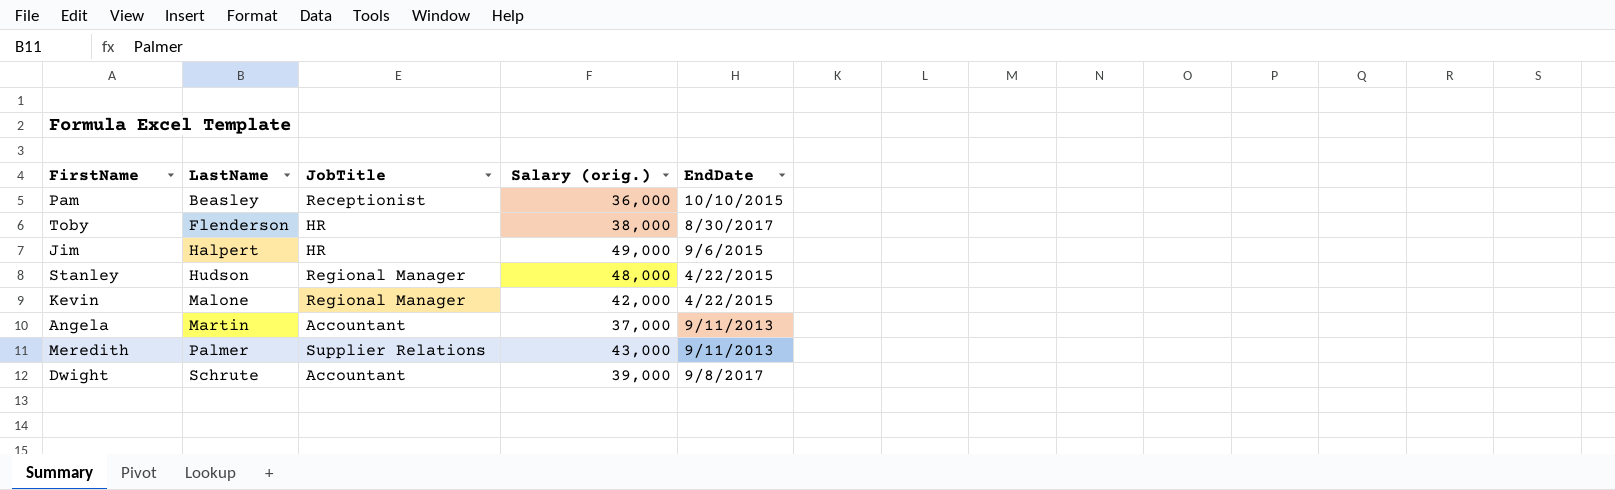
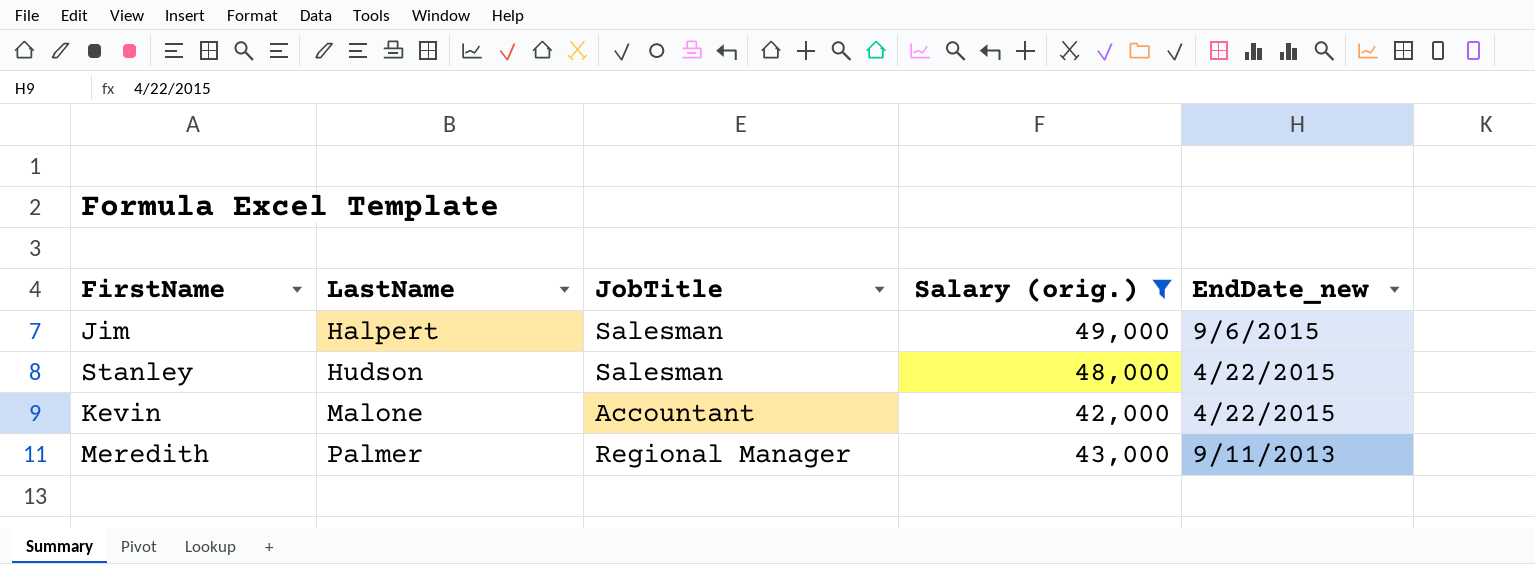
filter: none -> Salary (orig.) >= 42,000
column name: EndDate -> EndDate_new
Jim | JobTitle: HR -> Salesman
Stanley | JobTitle: Regional Manager -> Salesman
Kevin | JobTitle: Regional Manager -> Accountant
Meredith | JobTitle: Supplier Relations -> Regional Manager

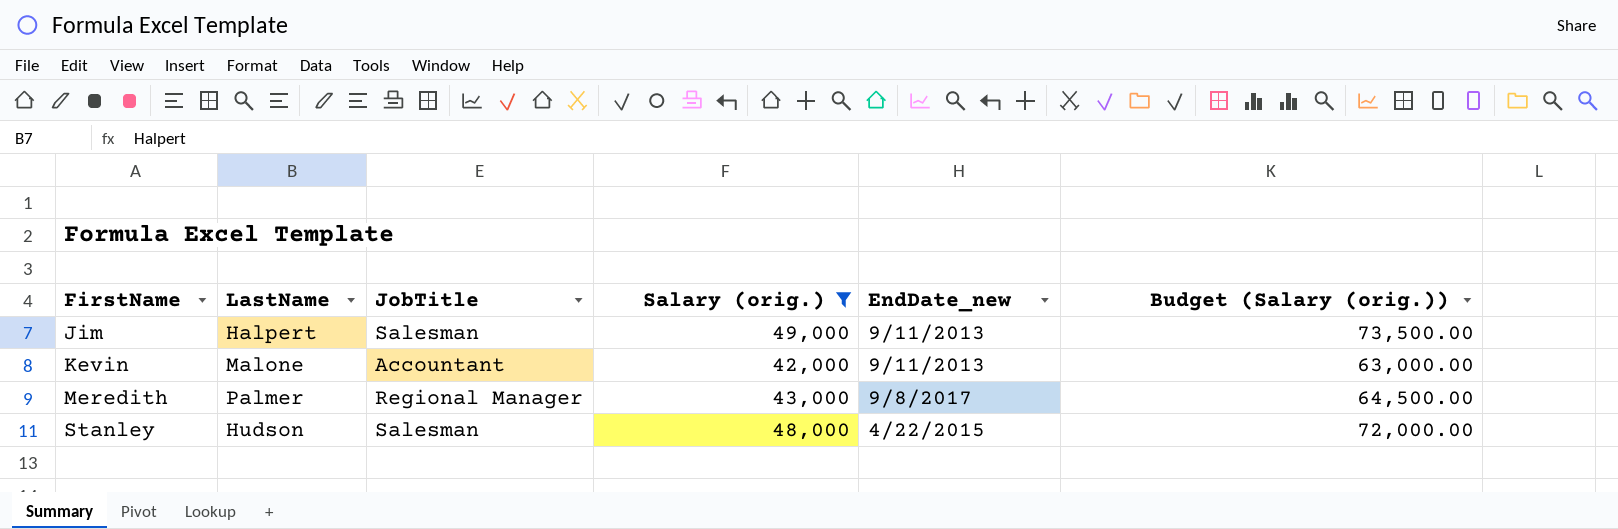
row order: LastName ascending -> FirstName ascending
column Budget (Salary (orig.)) | formula: none -> [Salary (orig.)] * 1.5
Jim | EndDate_new: 9/6/2015 -> 9/11/2013
Kevin | EndDate_new: 4/22/2015 -> 9/11/2013
Meredith | EndDate_new: 9/11/2013 -> 9/8/2017

